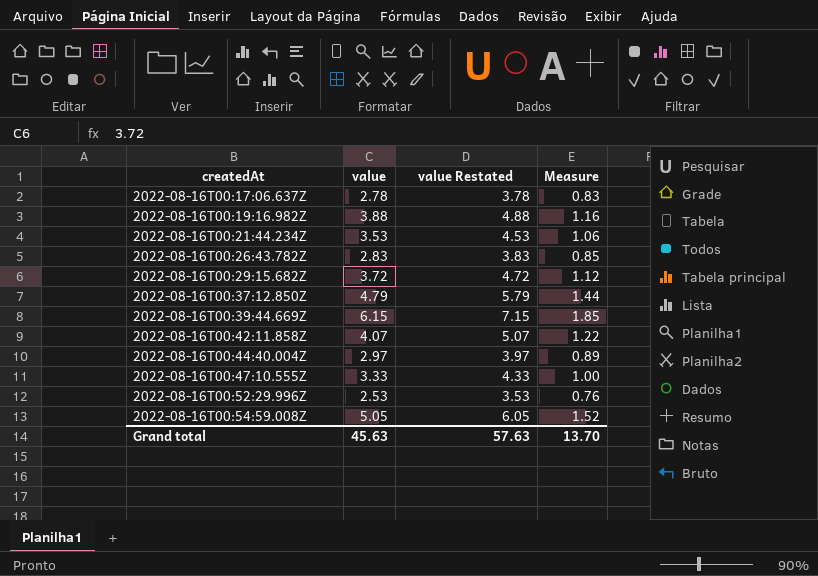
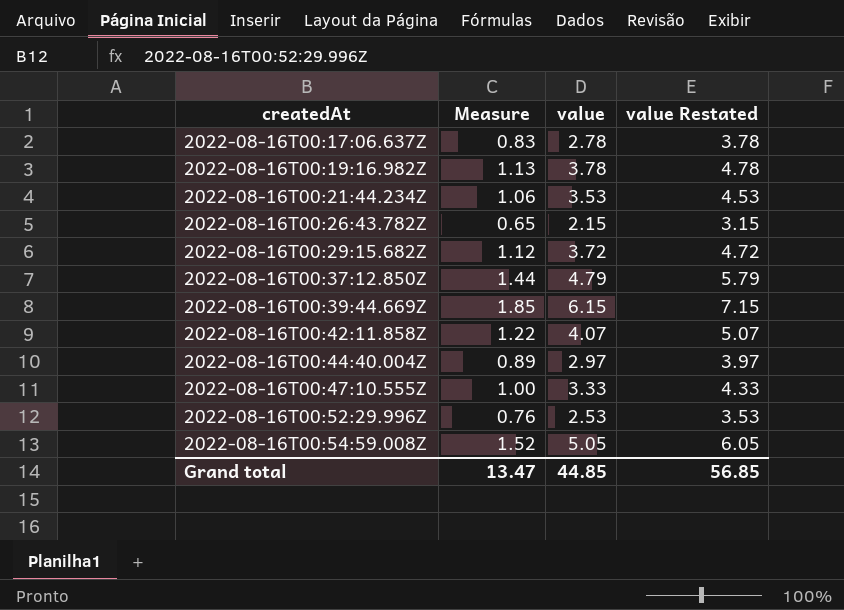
column Measure | position: 4 -> 2
2022-08-16T00:19:16.982Z | Measure: 1.16 -> 1.13
2022-08-16T00:19:16.982Z | value: 3.88 -> 3.78
2022-08-16T00:19:16.982Z | value Restated: 4.88 -> 4.78
2022-08-16T00:26:43.782Z | Measure: 0.85 -> 0.65
2022-08-16T00:26:43.782Z | value: 2.83 -> 2.15
2022-08-16T00:26:43.782Z | value Restated: 3.83 -> 3.15
Grand total | Measure: 13.70 -> 13.47
Grand total | value: 45.63 -> 44.85
Grand total | value Restated: 57.63 -> 56.85

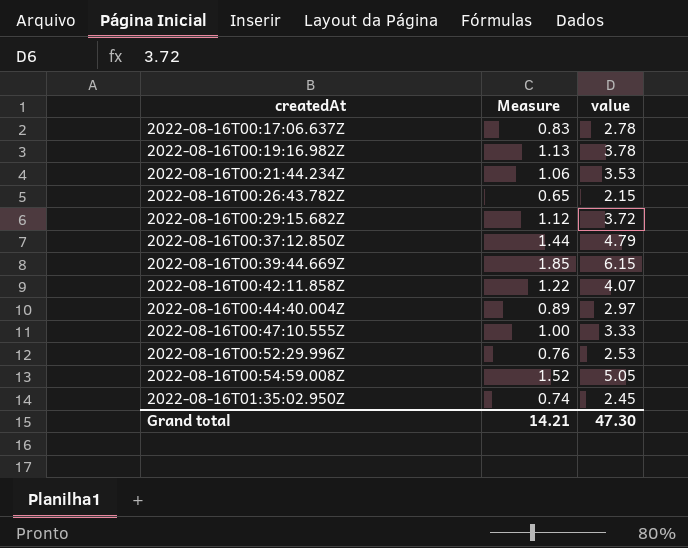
column value Restated | formula: [value] + 1 -> none
row 2022-08-16T01:35:02.950Z: none -> 0.74 | 2.45
Grand total | Measure: 13.47 -> 14.21
Grand total | value: 44.85 -> 47.30

